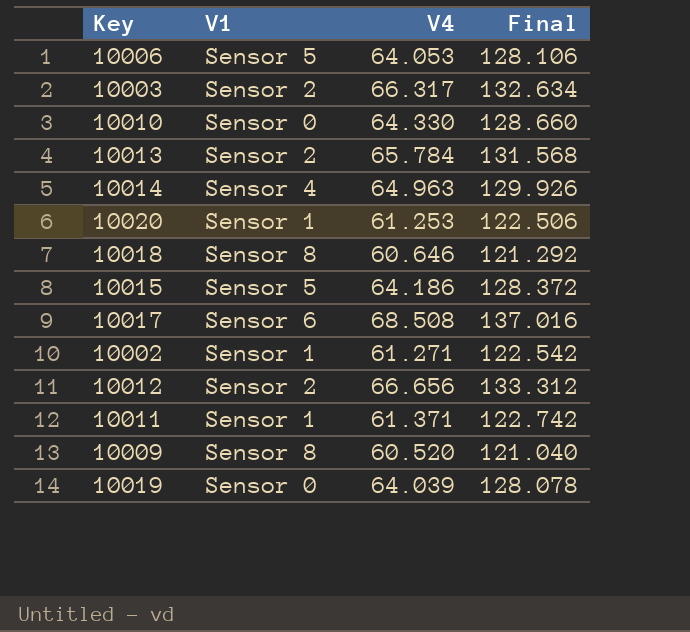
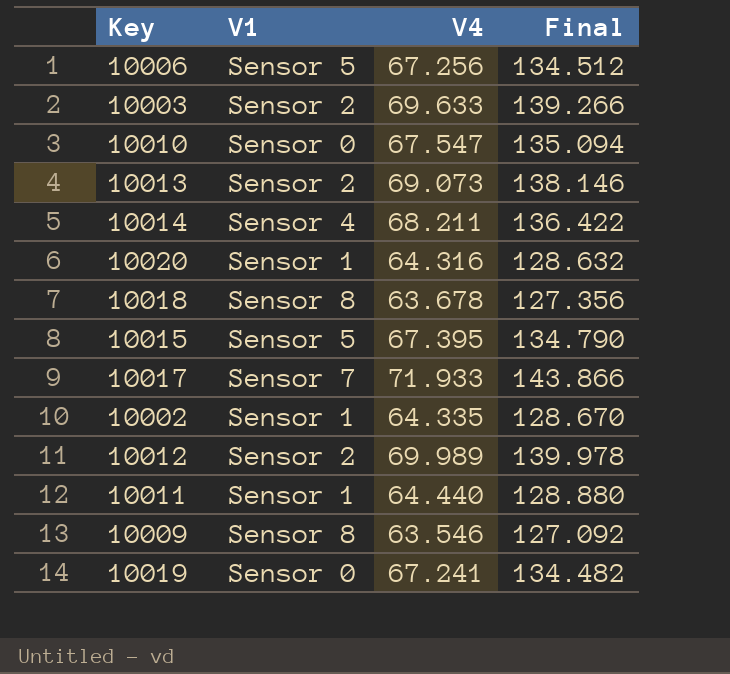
10006 | V4: 64.053 -> 67.256
10006 | Final: 128.106 -> 134.512
10003 | V4: 66.317 -> 69.633
10003 | Final: 132.634 -> 139.266
10010 | V4: 64.330 -> 67.547
10010 | Final: 128.660 -> 135.094
10013 | V4: 65.784 -> 69.073
10013 | Final: 131.568 -> 138.146
10014 | V4: 64.963 -> 68.211
10014 | Final: 129.926 -> 136.422
10020 | V4: 61.253 -> 64.316
10020 | Final: 122.506 -> 128.632
10018 | V4: 60.646 -> 63.678
10018 | Final: 121.292 -> 127.356
10015 | V4: 64.186 -> 67.395
10015 | Final: 128.372 -> 134.790
10017 | V1: Sensor 6 -> Sensor 7
10017 | V4: 68.508 -> 71.933
10017 | Final: 137.016 -> 143.866
10002 | V4: 61.271 -> 64.335
10002 | Final: 122.542 -> 128.670
10012 | V4: 66.656 -> 69.989
10012 | Final: 133.312 -> 139.978
10011 | V4: 61.371 -> 64.440
10011 | Final: 122.742 -> 128.880
10009 | V4: 60.520 -> 63.546
10009 | Final: 121.040 -> 127.092
10019 | V4: 64.039 -> 67.241
10019 | Final: 128.078 -> 134.482

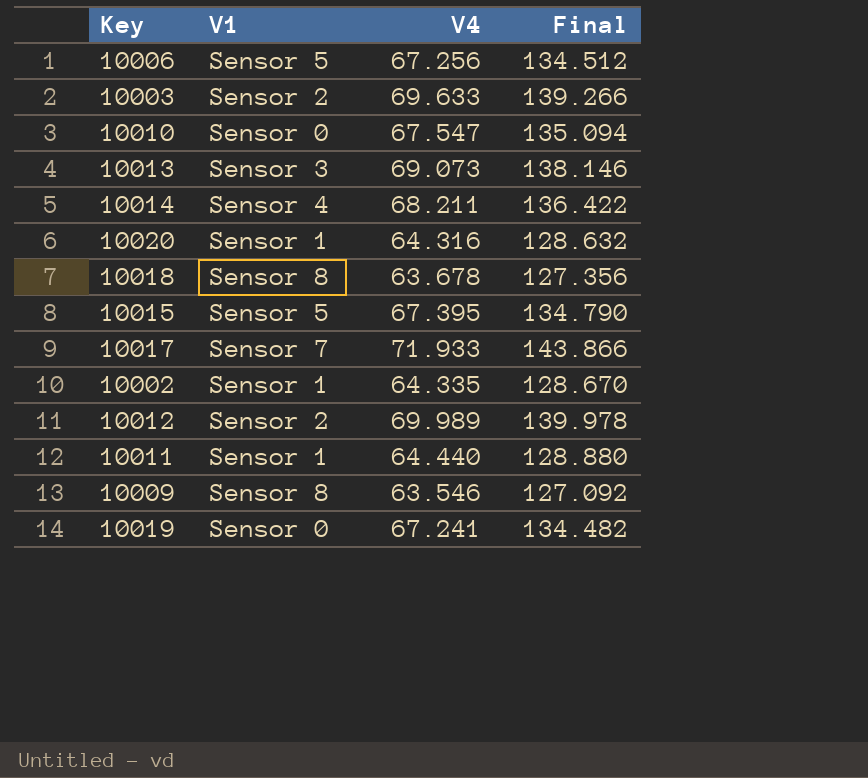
10013 | V1: Sensor 2 -> Sensor 3

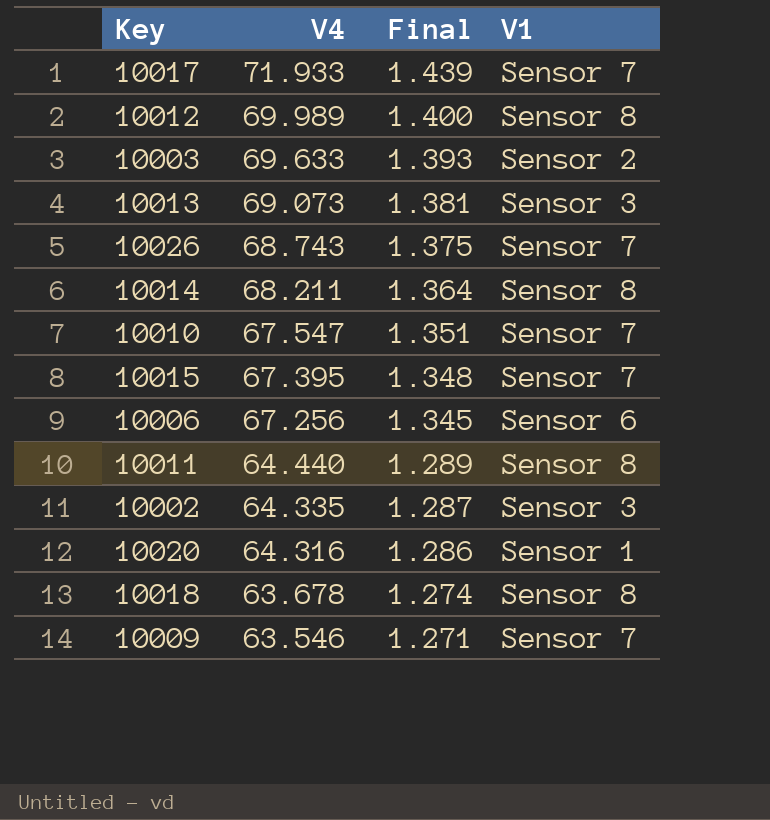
row order: none -> V4 descending
column Final | formula: [V4] * 2 -> [V4] * 0.02
column V1 | position: 2 -> 4
row 10019: Sensor 0 | 67.241 | 134.482 -> none
10012 | V1: Sensor 2 -> Sensor 8
row 10026: none -> 68.743 | 1.375 | Sensor 7
10014 | V1: Sensor 4 -> Sensor 8
10010 | V1: Sensor 0 -> Sensor 7
10015 | V1: Sensor 5 -> Sensor 7
10006 | V1: Sensor 5 -> Sensor 6
10011 | V1: Sensor 1 -> Sensor 8
10002 | V1: Sensor 1 -> Sensor 3
10009 | V1: Sensor 8 -> Sensor 7

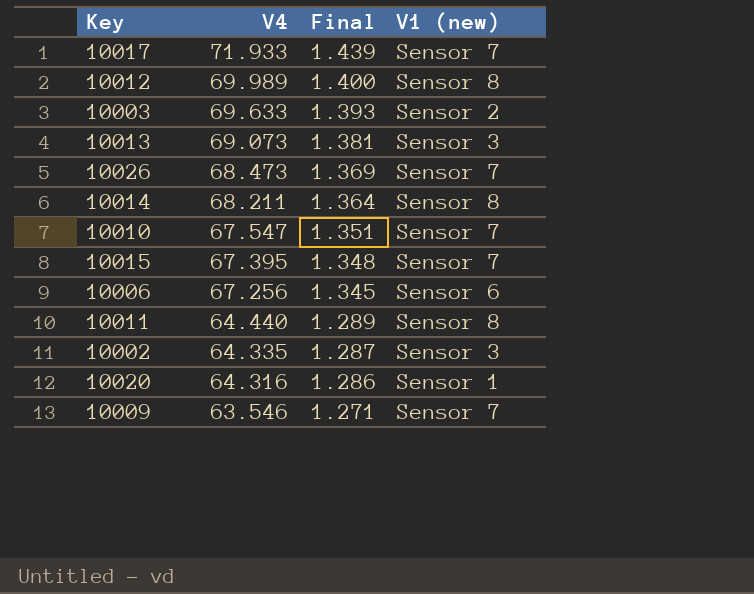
column name: V1 -> V1 (new)
row 10018: 63.678 | 1.274 | Sensor 8 -> none
10026 | V4: 68.743 -> 68.473
10026 | Final: 1.375 -> 1.369

